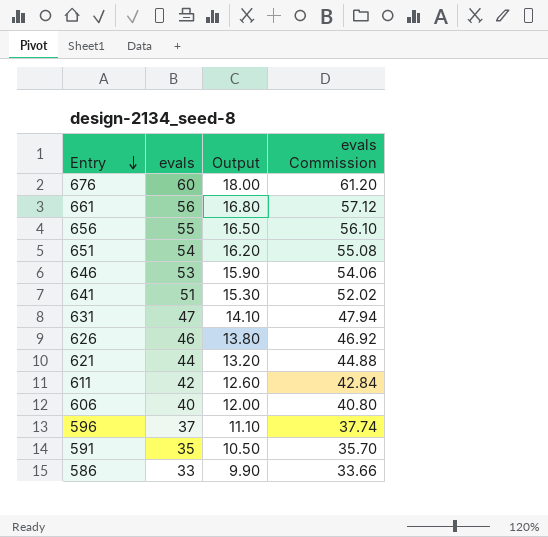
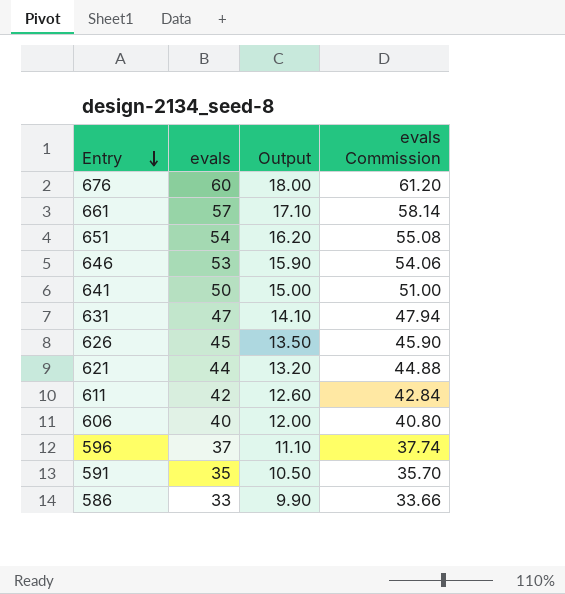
row 656: 55 | 16.50 | 56.10 -> none
661 | evals: 56 -> 57
661 | Output: 16.80 -> 17.10
661 | evals Commission: 57.12 -> 58.14
641 | evals: 51 -> 50
641 | Output: 15.30 -> 15.00
641 | evals Commission: 52.02 -> 51.00
626 | evals: 46 -> 45
626 | Output: 13.80 -> 13.50
626 | evals Commission: 46.92 -> 45.90

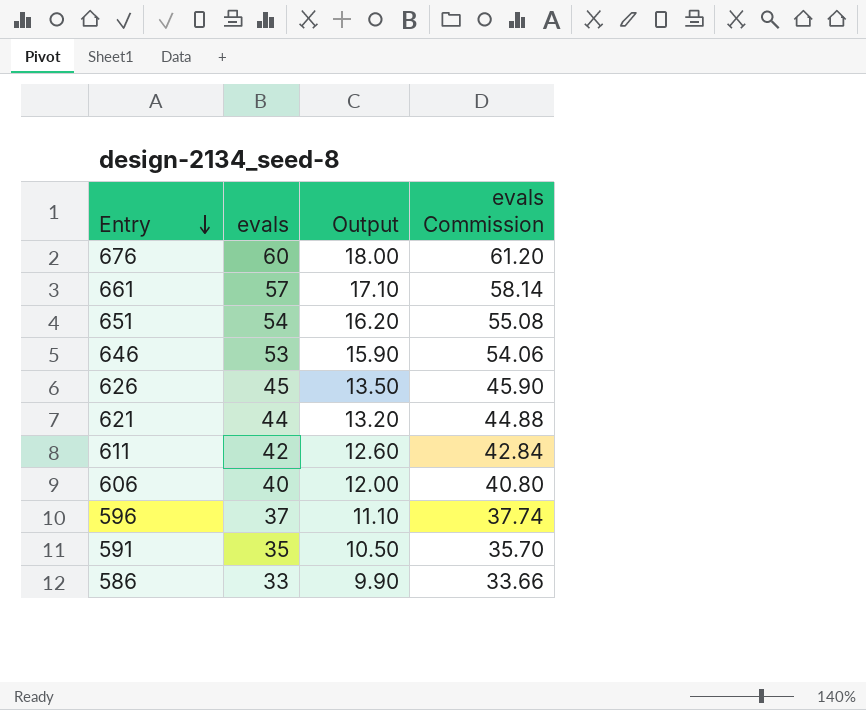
row 641: 50 | 15.00 | 51.00 -> none
row 631: 47 | 14.10 | 47.94 -> none

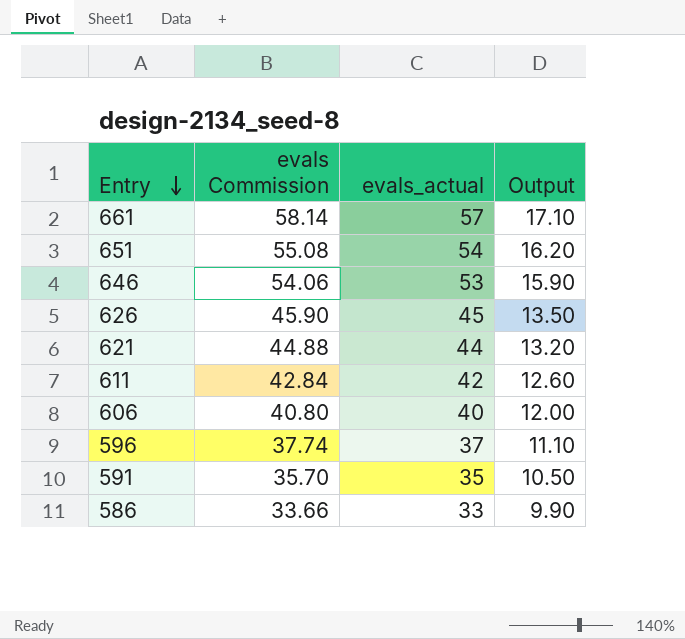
column evals Commission | position: 4 -> 2
column name: evals -> evals_actual
row 676: 60 | 18.00 | 61.20 -> none

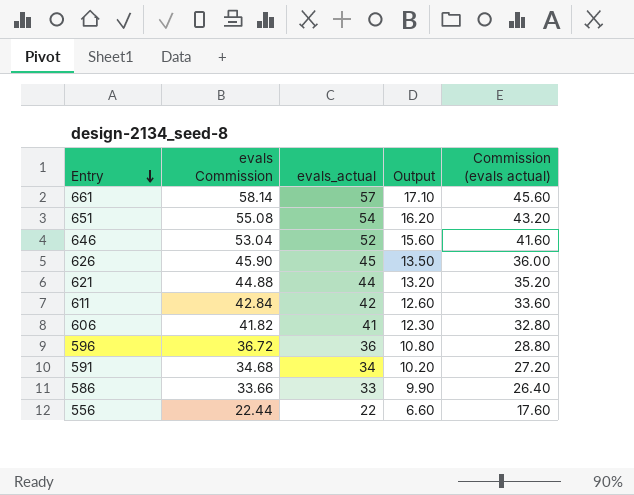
column Commission (evals actual) | formula: none -> [evals_actual] * 0.8
646 | evals Commission: 54.06 -> 53.04
646 | evals_actual: 53 -> 52
646 | Output: 15.90 -> 15.60
606 | evals Commission: 40.80 -> 41.82
606 | evals_actual: 40 -> 41
606 | Output: 12.00 -> 12.30
596 | evals Commission: 37.74 -> 36.72
596 | evals_actual: 37 -> 36
596 | Output: 11.10 -> 10.80
591 | evals Commission: 35.70 -> 34.68
591 | evals_actual: 35 -> 34
591 | Output: 10.50 -> 10.20
row 556: none -> 22.44 | 22 | 6.60 | 17.60

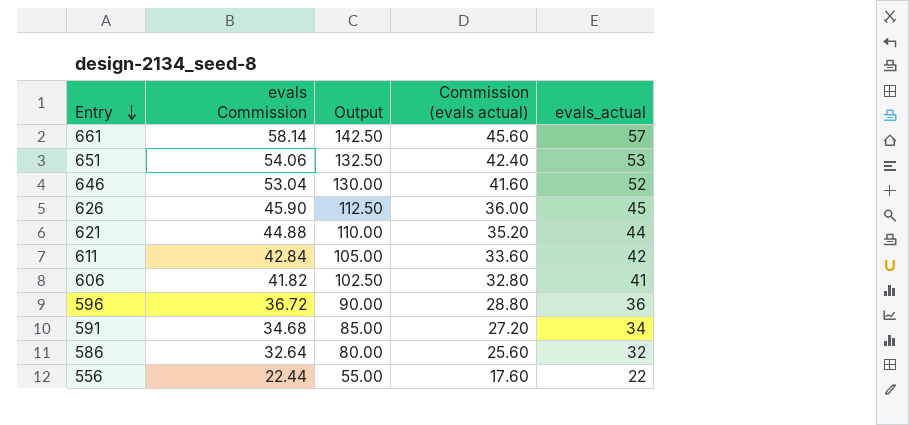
column Output | formula: [evals_actual] * 0.3 -> [evals_actual] * 2.5
column evals_actual | position: 3 -> 5
651 | evals Commission: 55.08 -> 54.06
651 | Commission (evals actual): 43.20 -> 42.40
651 | evals_actual: 54 -> 53
586 | evals Commission: 33.66 -> 32.64
586 | Commission (evals actual): 26.40 -> 25.60
586 | evals_actual: 33 -> 32

